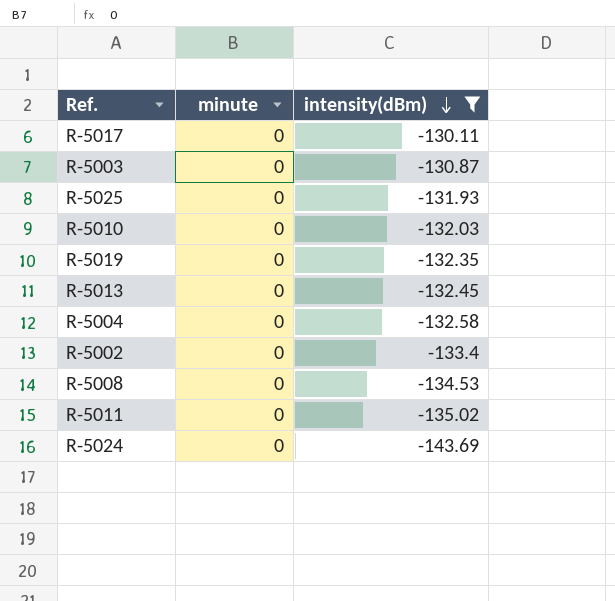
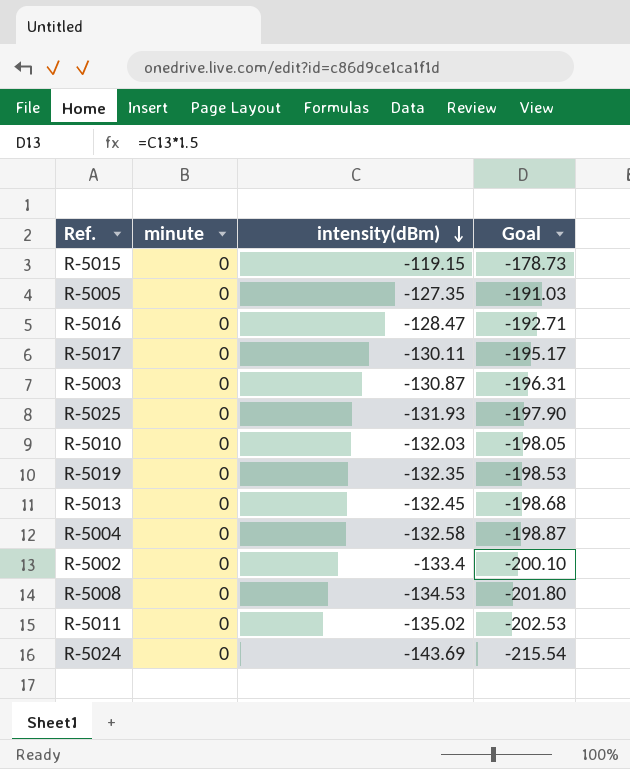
filter: intensity(dBm) <= -130.11 -> none
column Goal | formula: none -> [intensity(dBm)] * 1.5

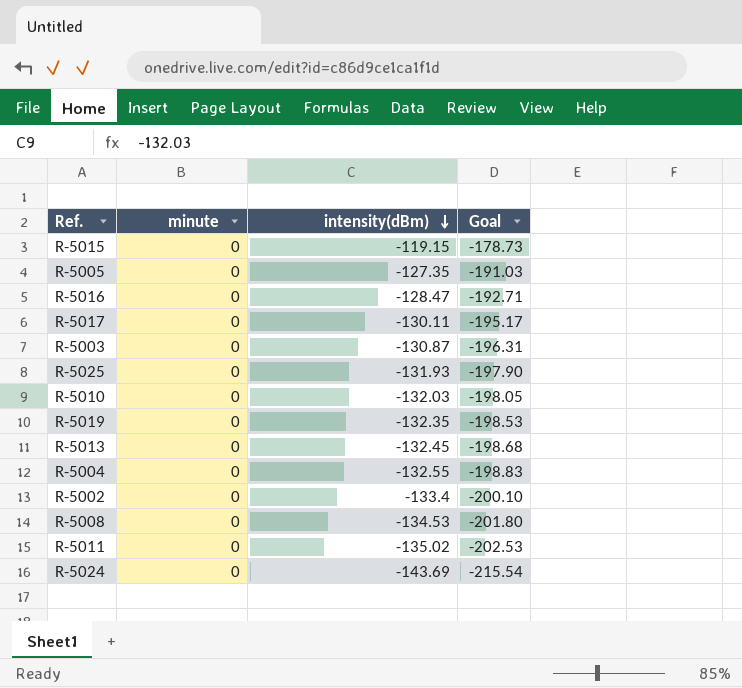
R-5004 | intensity(dBm): -132.58 -> -132.55
R-5004 | Goal: -198.87 -> -198.83

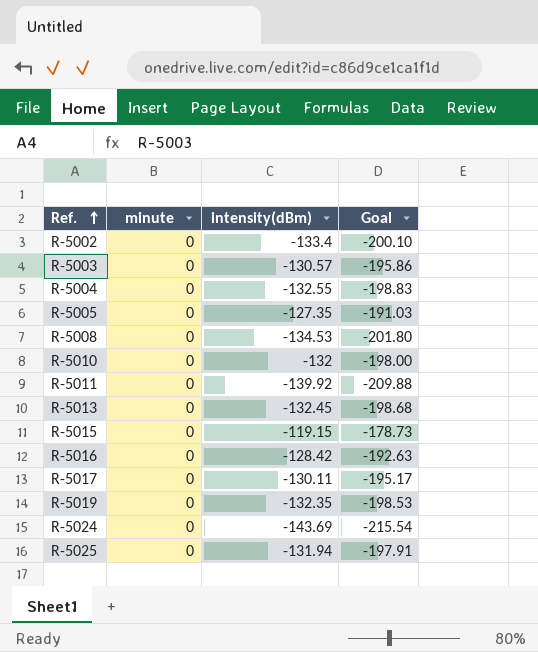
row order: intensity(dBm) descending -> Ref. ascending
R-5003 | intensity(dBm): -130.87 -> -130.57
R-5003 | Goal: -196.31 -> -195.86
R-5010 | intensity(dBm): -132.03 -> -132
R-5010 | Goal: -198.05 -> -198.00
R-5011 | intensity(dBm): -135.02 -> -139.92
R-5011 | Goal: -202.53 -> -209.88
R-5016 | intensity(dBm): -128.47 -> -128.42
R-5016 | Goal: -192.71 -> -192.63
R-5025 | intensity(dBm): -131.93 -> -131.94
R-5025 | Goal: -197.90 -> -197.91

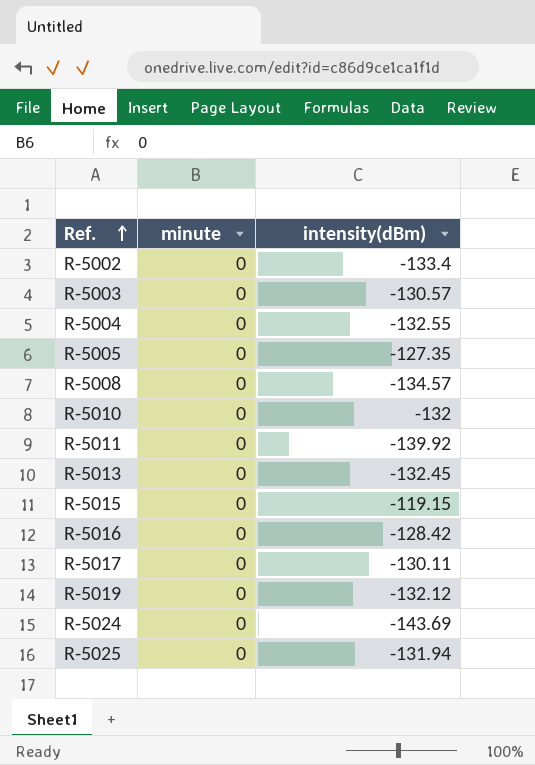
column Goal | formula: [intensity(dBm)] * 1.5 -> none
R-5008 | intensity(dBm): -134.53 -> -134.57
R-5019 | intensity(dBm): -132.35 -> -132.12

